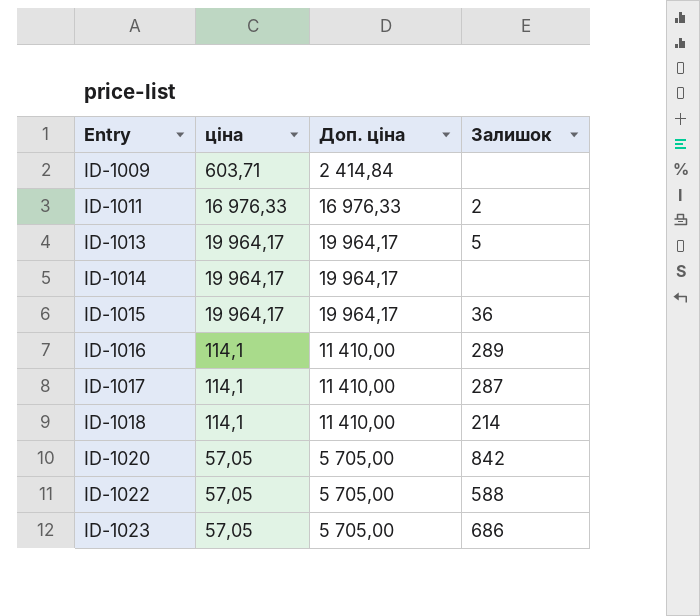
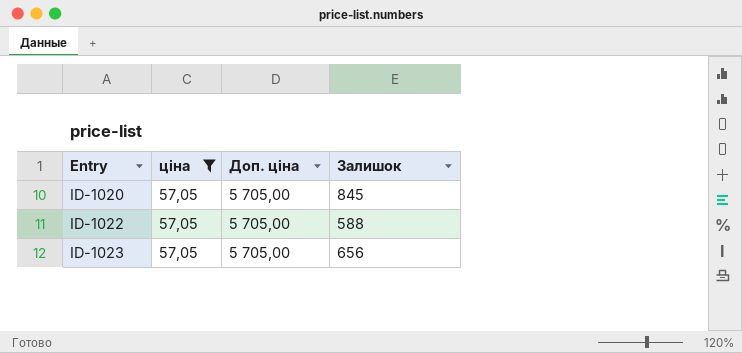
filter: none -> ціна = 57,05
ID-1020 | Залишок: 842 -> 845
ID-1023 | Залишок: 686 -> 656

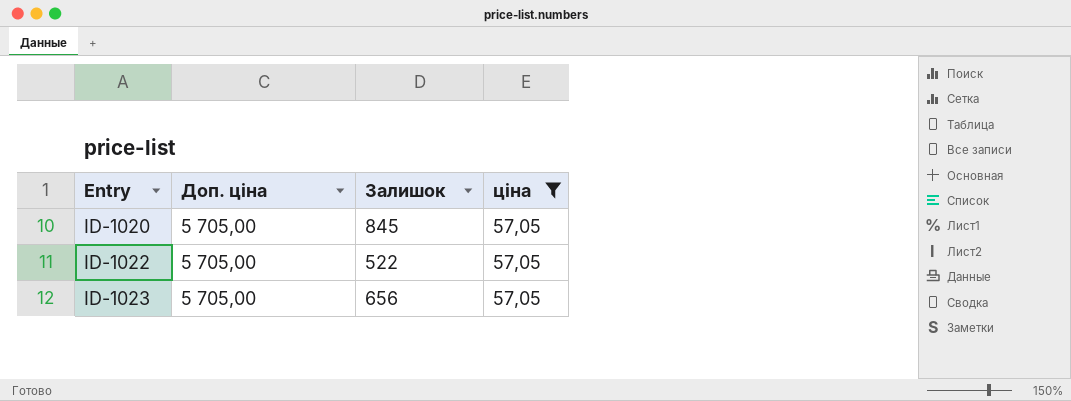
column ціна | position: 2 -> 4
ID-1022 | Залишок: 588 -> 522

